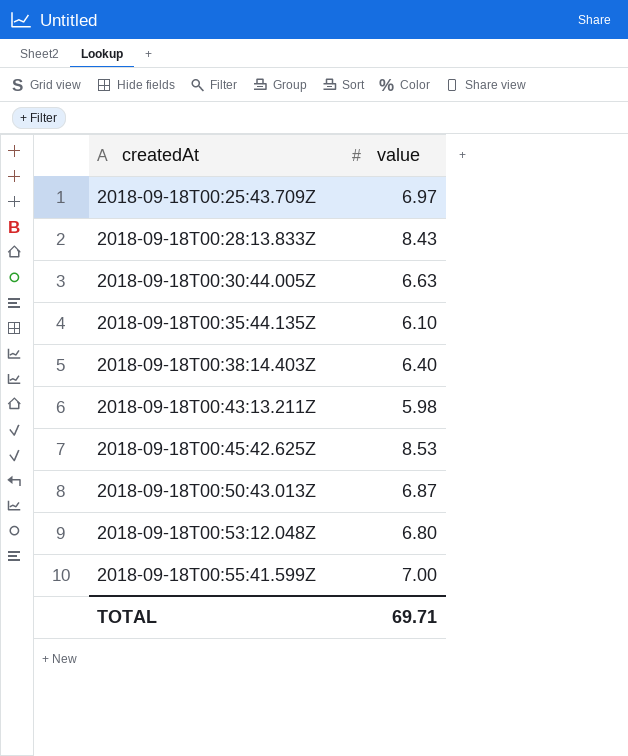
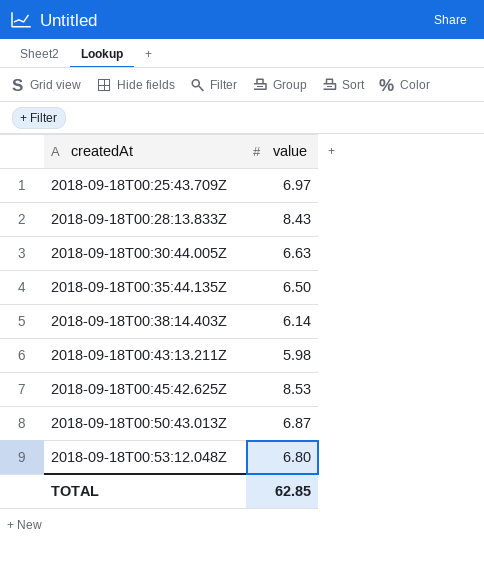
row 2018-09-18T00:55:41.599Z: 7.00 -> none
2018-09-18T00:35:44.135Z | value: 6.10 -> 6.50
2018-09-18T00:38:14.403Z | value: 6.40 -> 6.14
TOTAL | value: 69.71 -> 62.85

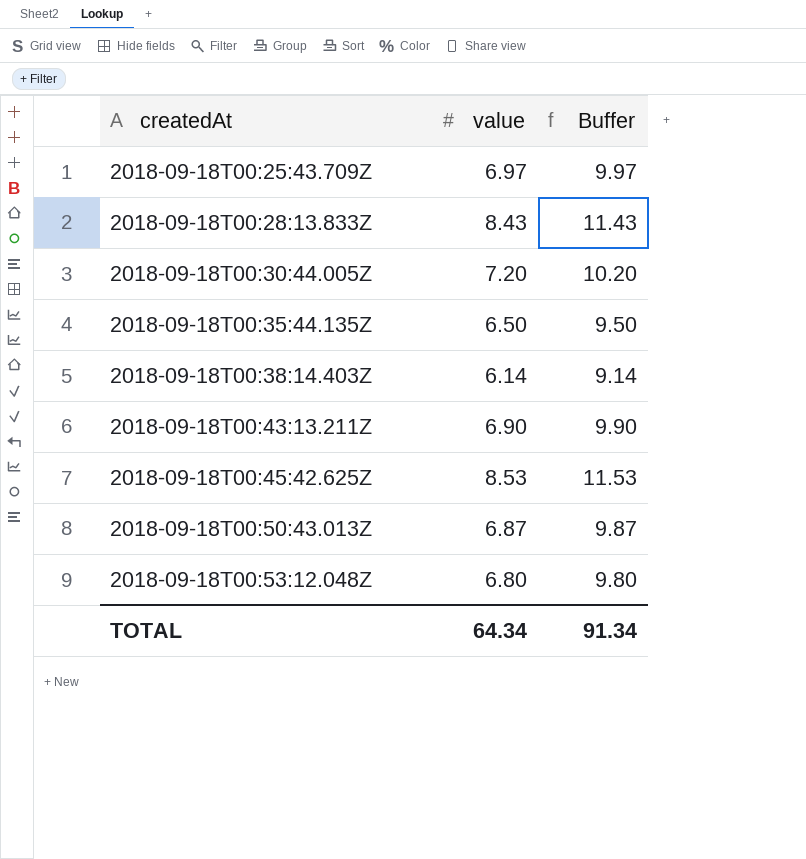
column Buffer | formula: none -> [value] + 3
2018-09-18T00:30:44.005Z | value: 6.63 -> 7.20
2018-09-18T00:43:13.211Z | value: 5.98 -> 6.90
TOTAL | value: 62.85 -> 64.34

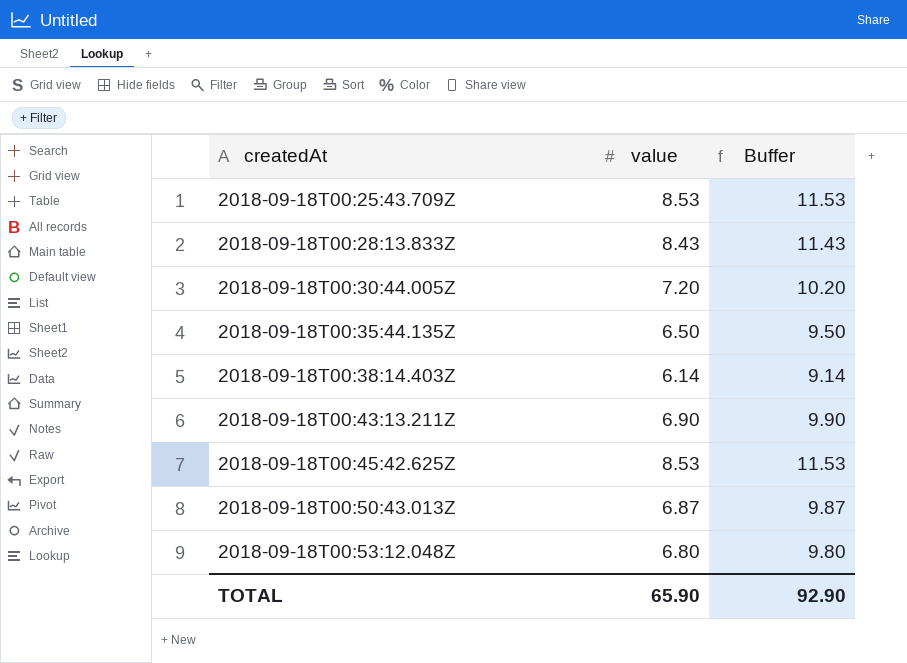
2018-09-18T00:25:43.709Z | value: 6.97 -> 8.53
2018-09-18T00:25:43.709Z | Buffer: 9.97 -> 11.53
TOTAL | value: 64.34 -> 65.90
TOTAL | Buffer: 91.34 -> 92.90

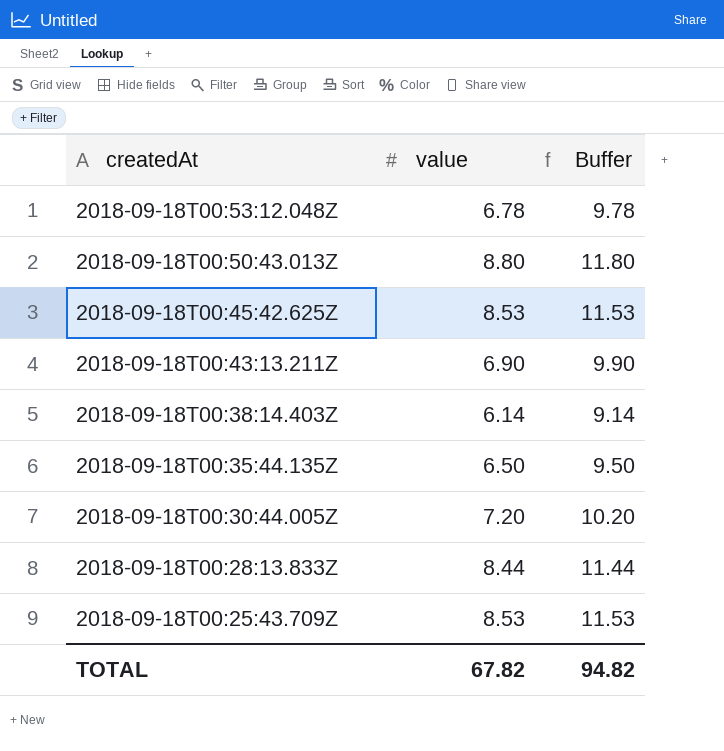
row order: createdAt ascending -> createdAt descending
2018-09-18T00:53:12.048Z | value: 6.80 -> 6.78
2018-09-18T00:53:12.048Z | Buffer: 9.80 -> 9.78
2018-09-18T00:50:43.013Z | value: 6.87 -> 8.80
2018-09-18T00:50:43.013Z | Buffer: 9.87 -> 11.80
2018-09-18T00:28:13.833Z | value: 8.43 -> 8.44
2018-09-18T00:28:13.833Z | Buffer: 11.43 -> 11.44
TOTAL | value: 65.90 -> 67.82
TOTAL | Buffer: 92.90 -> 94.82

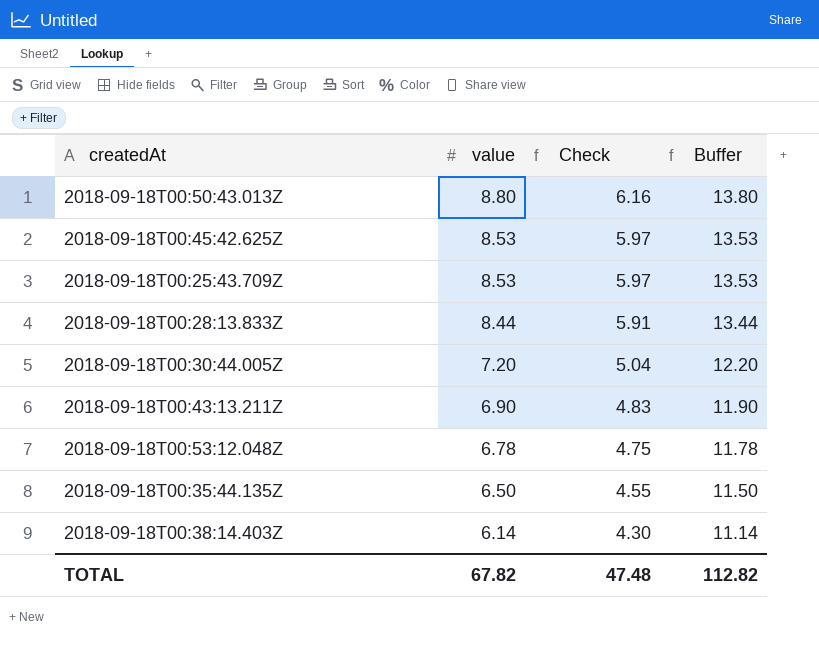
row order: createdAt descending -> value descending
column Check | formula: none -> [value] * 0.7
column Buffer | formula: [value] + 3 -> [value] + 5
TOTAL | Buffer: 94.82 -> 112.82

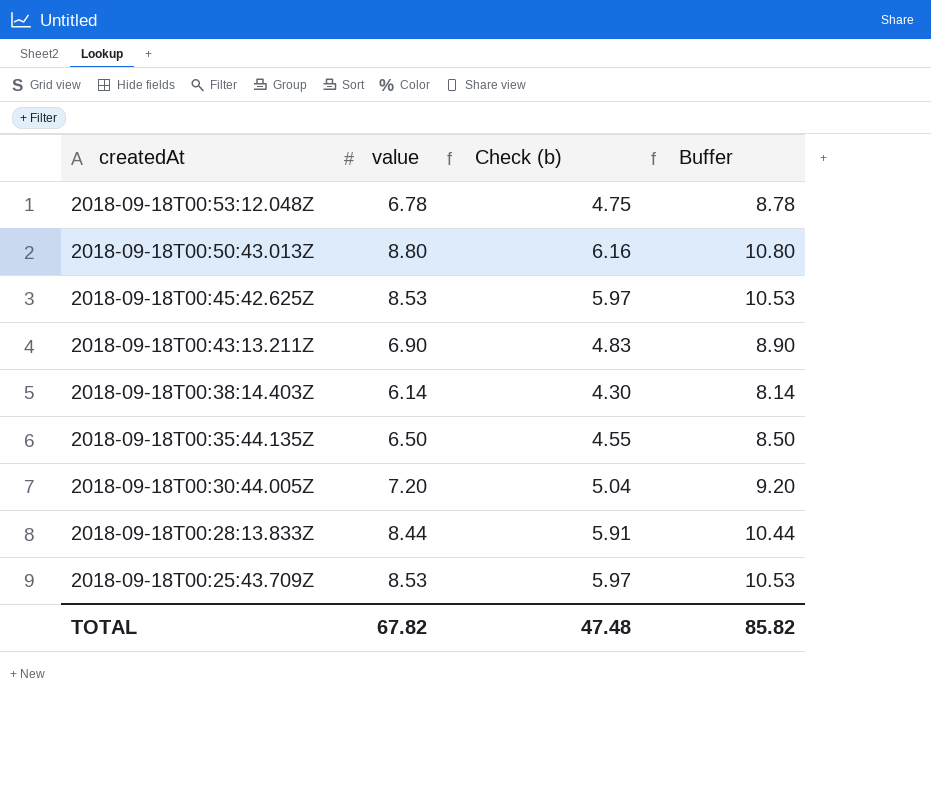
row order: value descending -> createdAt descending
column name: Check -> Check (b)
column Buffer | formula: [value] + 5 -> [value] + 2
TOTAL | Buffer: 112.82 -> 85.82

